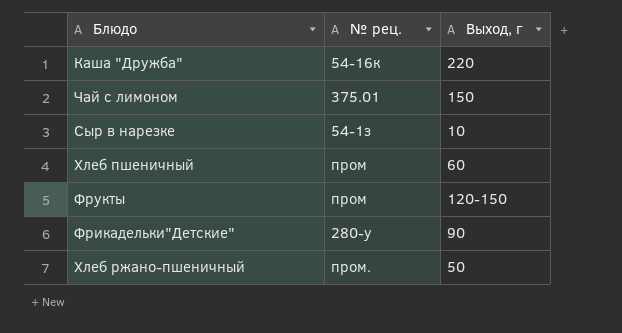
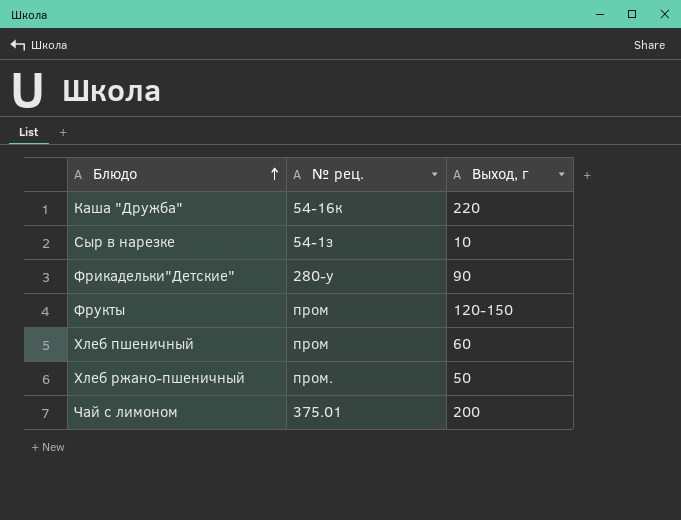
row order: none -> Блюдо ascending
Чай с лимоном | Выход, г: 150 -> 200

